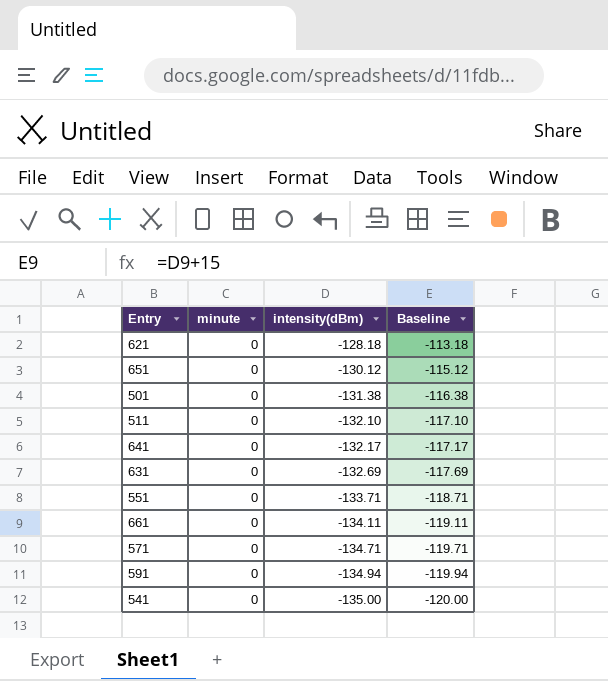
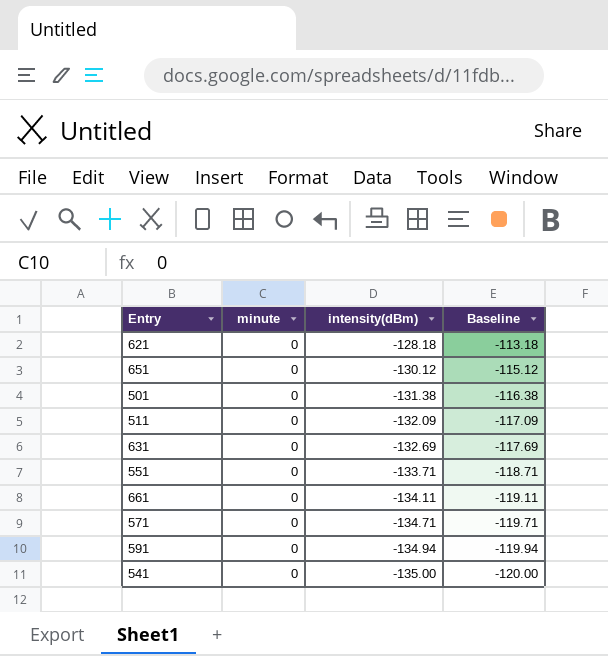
row 641: 0 | -132.17 | -117.17 -> none
511 | intensity(dBm): -132.10 -> -132.09
511 | Baseline: -117.10 -> -117.09

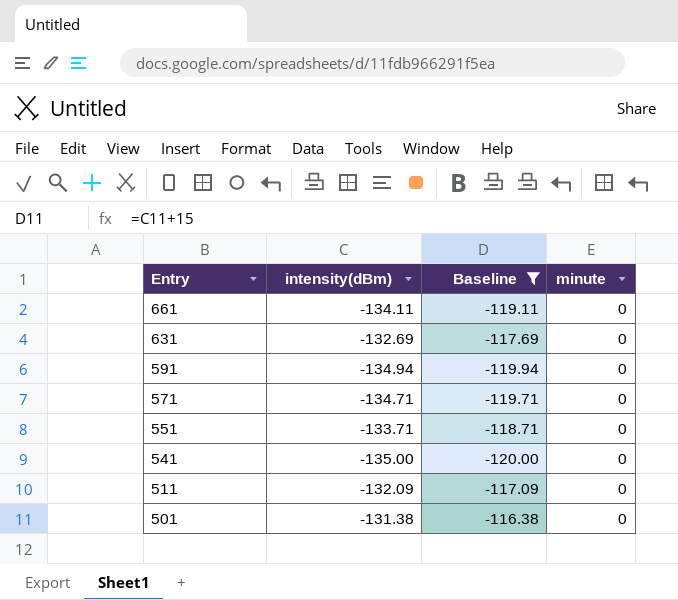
filter: none -> Baseline <= -116.38
row order: intensity(dBm) descending -> Entry descending
column minute | position: 2 -> 4

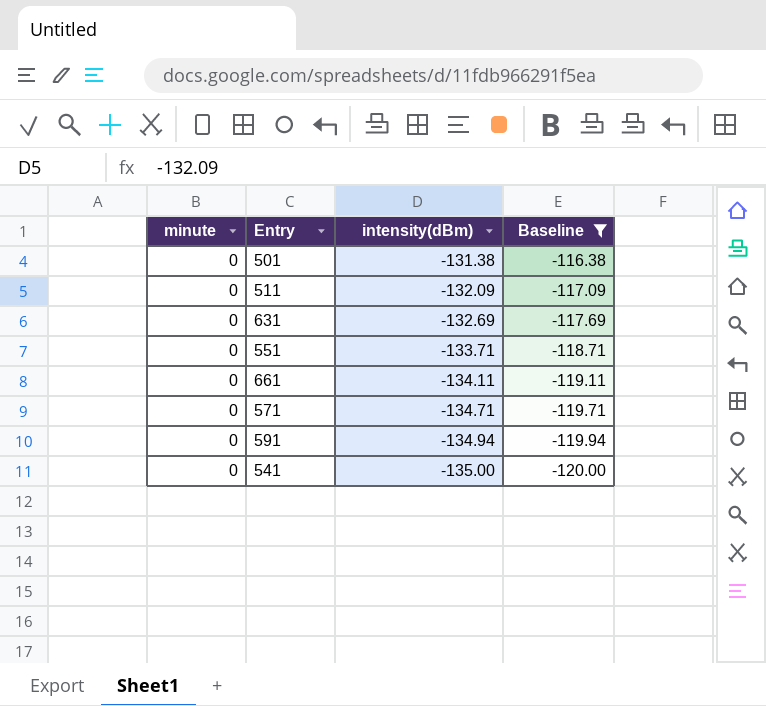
row order: Entry descending -> intensity(dBm) descending
column minute | position: 4 -> 1

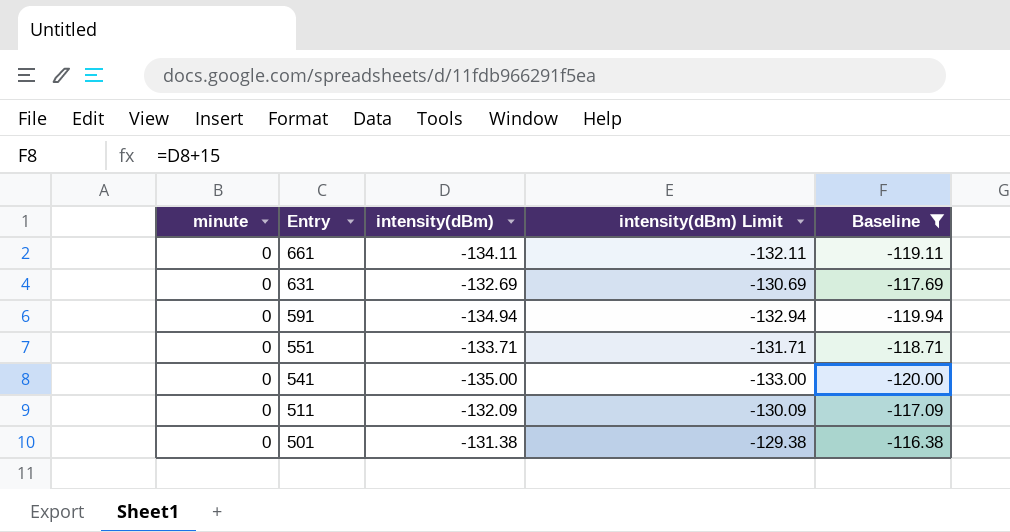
row order: intensity(dBm) descending -> Entry descending
column intensity(dBm) Limit | formula: none -> [intensity(dBm)] + 2
row 571: 0 | -134.71 | -119.71 -> none

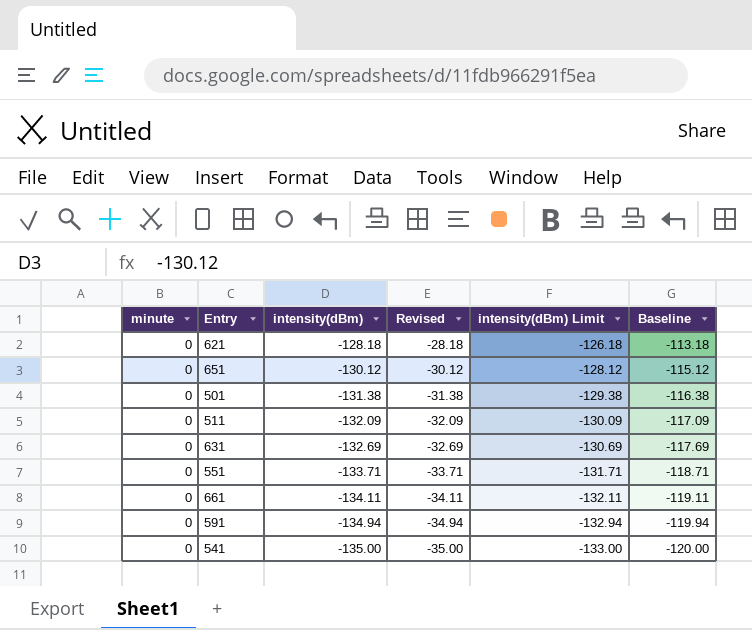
filter: Baseline <= -116.38 -> none
row order: Entry descending -> intensity(dBm) descending
column Revised | formula: none -> [intensity(dBm)] + 100

